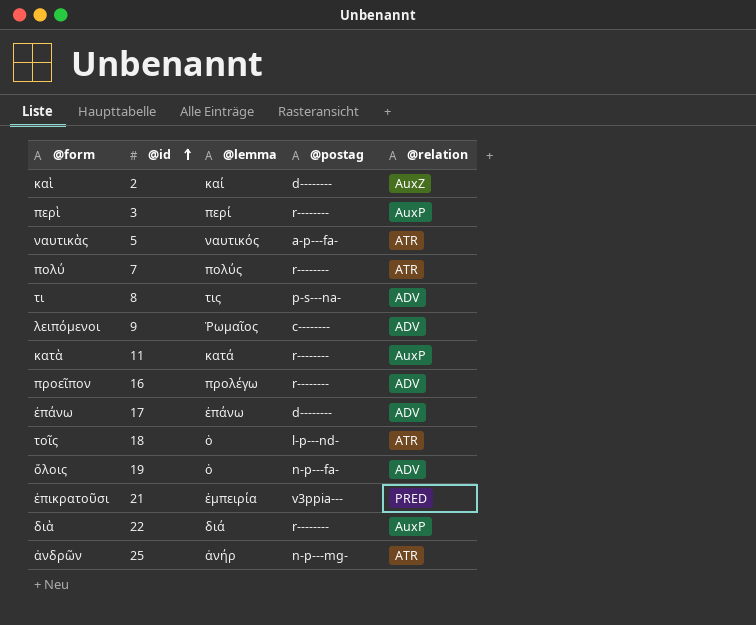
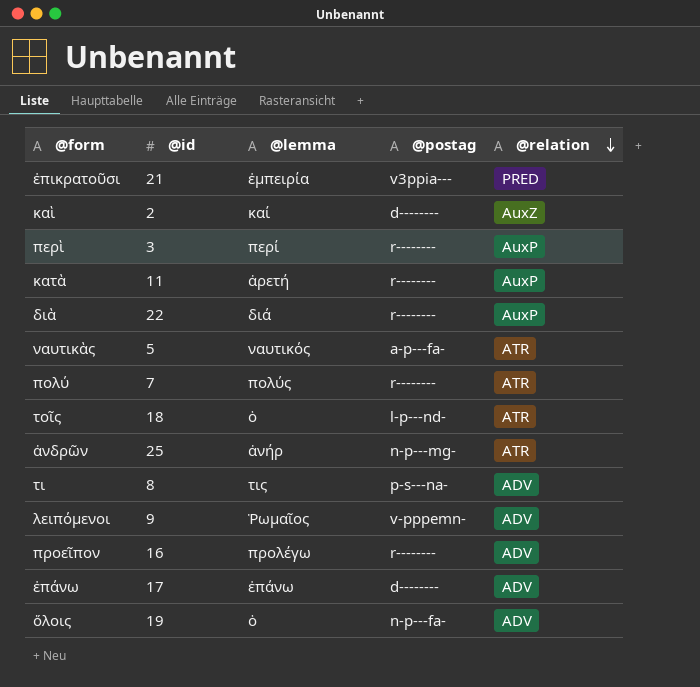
row order: @id ascending -> @relation descending
κατὰ | @lemma: κατά -> ἀρετή
λειπόμενοι | @postag: c-------- -> v-pppemn-

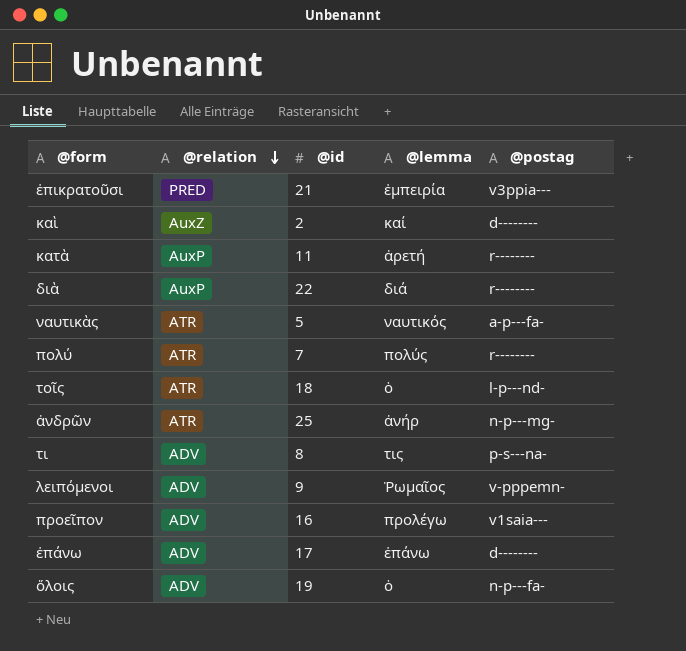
column @relation | position: 5 -> 2
row περὶ: 3 | περί | r-------- | AuxP -> none
προεῖπον | @postag: r-------- -> v1saia---

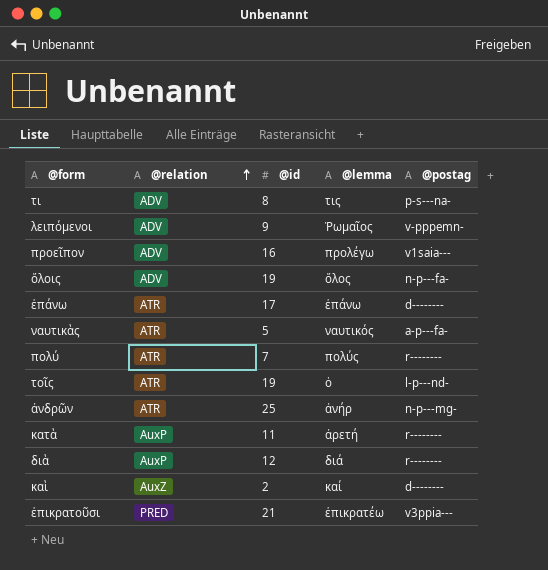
row order: @relation descending -> @relation ascending
ὅλοις | @lemma: ὁ -> ὅλος
ἐπάνω | @relation: ADV -> ATR
τοῖς | @id: 18 -> 19
διὰ | @id: 22 -> 12
ἐπικρατοῦσι | @lemma: ἐμπειρία -> ἐπικρατέω

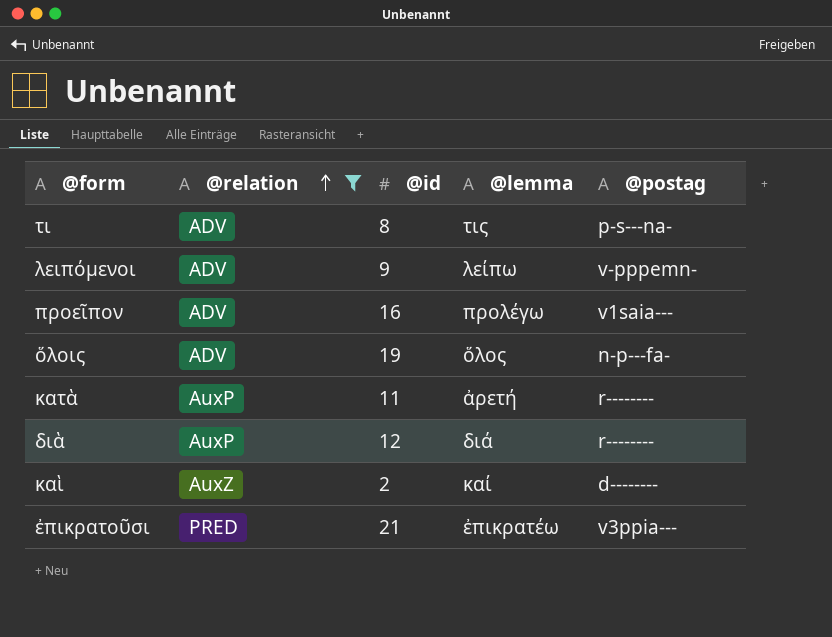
filter: none -> @relation != ATR
λειπόμενοι | @lemma: Ῥωμαῖος -> λείπω

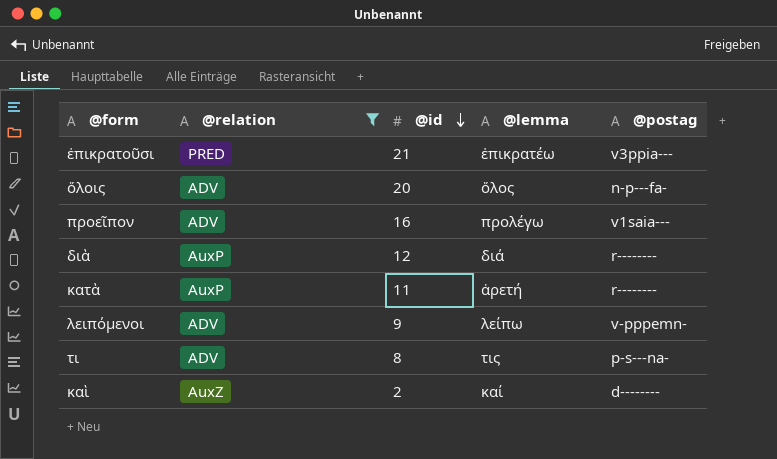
row order: @relation ascending -> @id descending
ὅλοις | @id: 19 -> 20

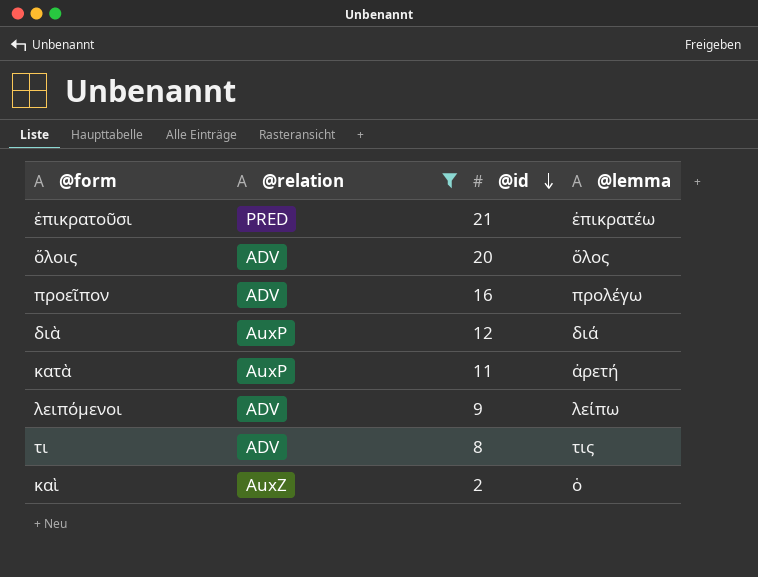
column @postag | position: 5 -> none
καὶ | @lemma: καί -> ὁ

